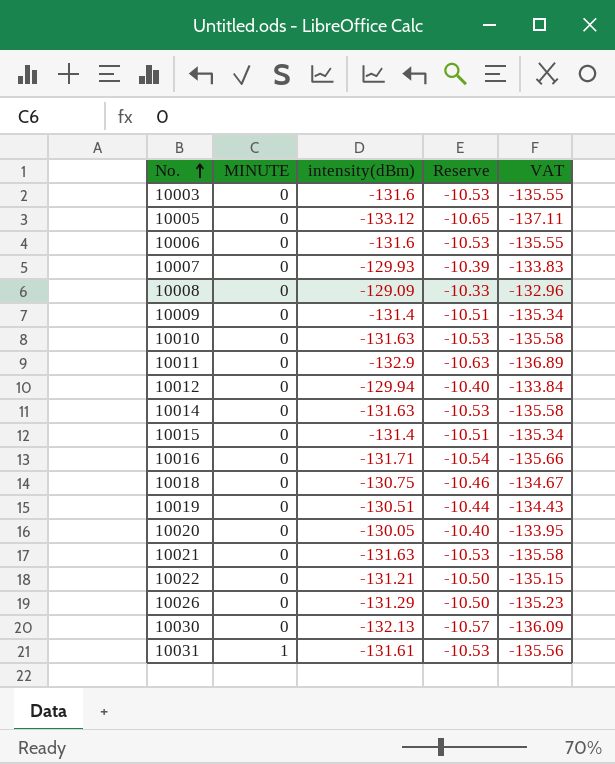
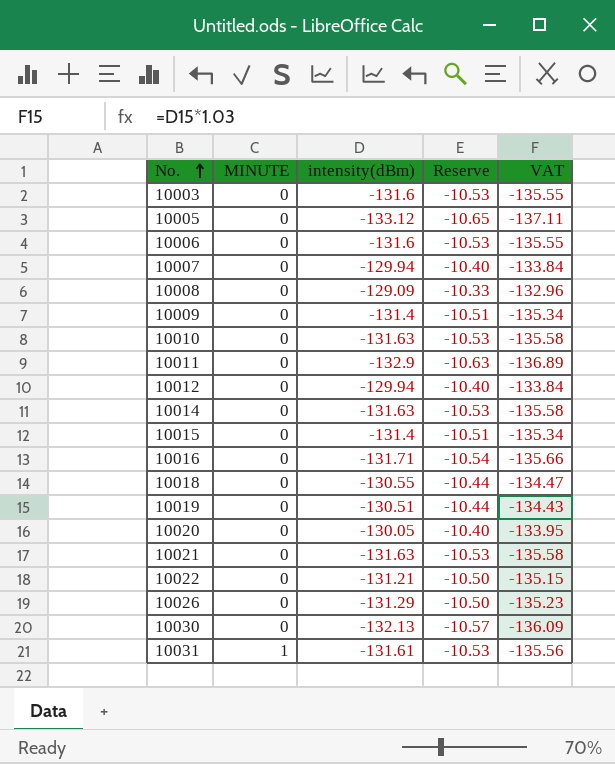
10007 | intensity(dBm): -129.93 -> -129.94
10007 | Reserve: -10.39 -> -10.40
10007 | VAT: -133.83 -> -133.84
10018 | intensity(dBm): -130.75 -> -130.55
10018 | Reserve: -10.46 -> -10.44
10018 | VAT: -134.67 -> -134.47

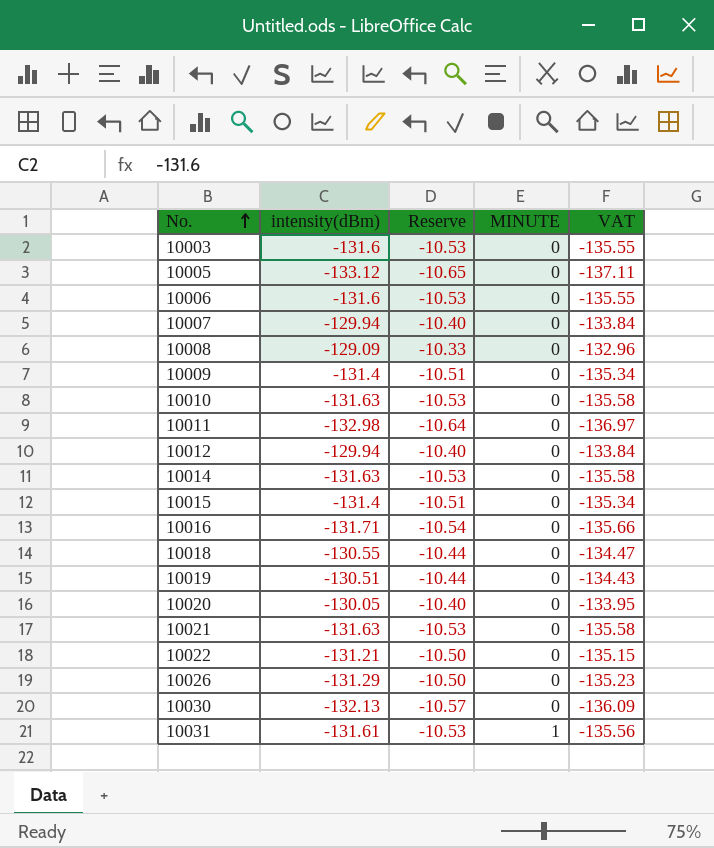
column MINUTE | position: 2 -> 4
10011 | intensity(dBm): -132.9 -> -132.98
10011 | Reserve: -10.63 -> -10.64
10011 | VAT: -136.89 -> -136.97

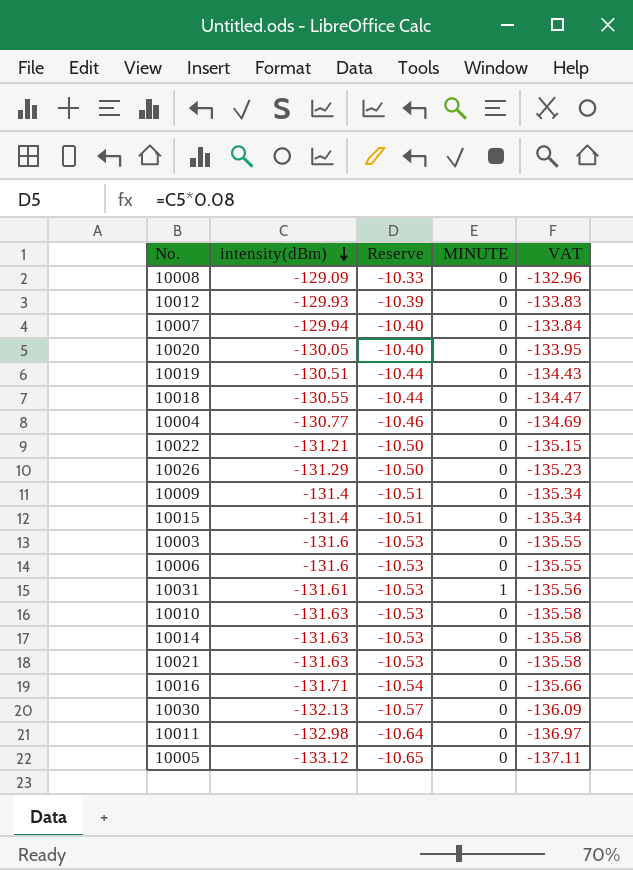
row order: No. ascending -> intensity(dBm) descending
10012 | intensity(dBm): -129.94 -> -129.93
10012 | Reserve: -10.40 -> -10.39
10012 | VAT: -133.84 -> -133.83
row 10004: none -> -130.77 | -10.46 | 0 | -134.69

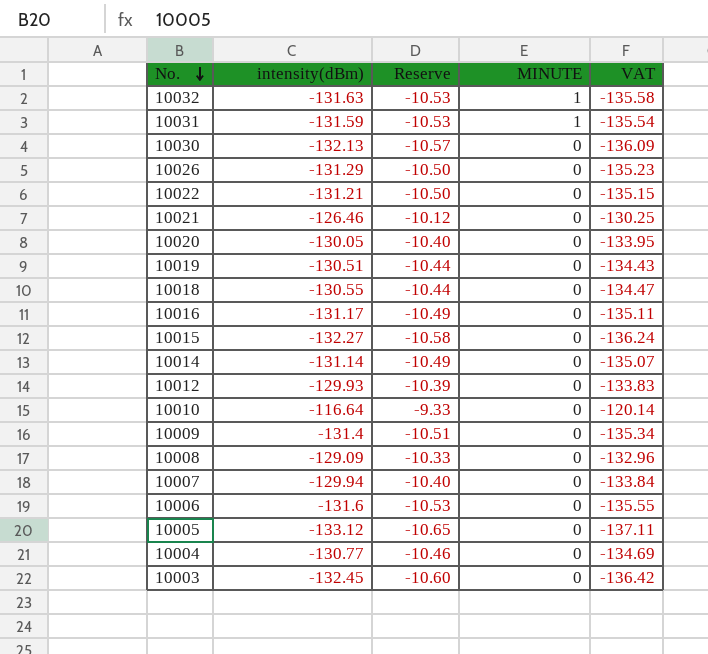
row order: intensity(dBm) descending -> No. descending
row 10011: -132.98 | -10.64 | 0 | -136.97 -> none
row 10032: none -> -131.63 | -10.53 | 1 | -135.58
10031 | intensity(dBm): -131.61 -> -131.59
10031 | VAT: -135.56 -> -135.54
10021 | intensity(dBm): -131.63 -> -126.46
10021 | Reserve: -10.53 -> -10.12
10021 | VAT: -135.58 -> -130.25
10016 | intensity(dBm): -131.71 -> -131.17
10016 | Reserve: -10.54 -> -10.49
10016 | VAT: -135.66 -> -135.11
10015 | intensity(dBm): -131.4 -> -132.27
10015 | Reserve: -10.51 -> -10.58
10015 | VAT: -135.34 -> -136.24
10014 | intensity(dBm): -131.63 -> -131.14
10014 | Reserve: -10.53 -> -10.49
10014 | VAT: -135.58 -> -135.07
10010 | intensity(dBm): -131.63 -> -116.64
10010 | Reserve: -10.53 -> -9.33
10010 | VAT: -135.58 -> -120.14
10003 | intensity(dBm): -131.6 -> -132.45
10003 | Reserve: -10.53 -> -10.60
10003 | VAT: -135.55 -> -136.42

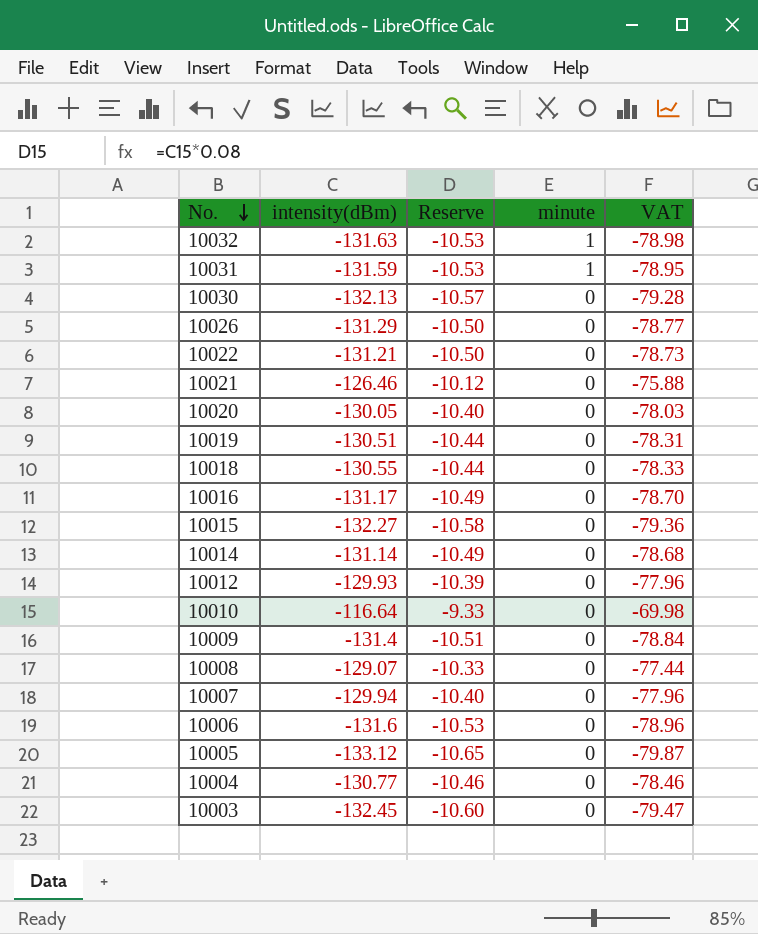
column name: MINUTE -> minute
column VAT | formula: [intensity(dBm)] * 1.03 -> [intensity(dBm)] * 0.6
10008 | intensity(dBm): -129.09 -> -129.07

